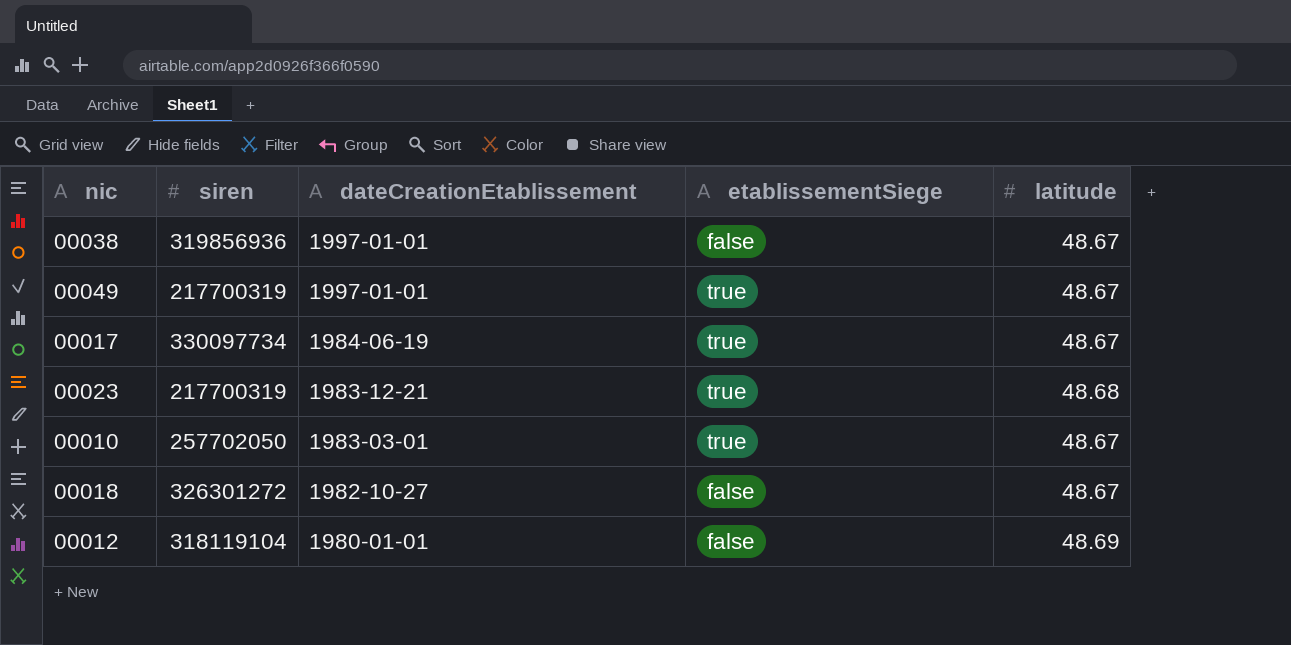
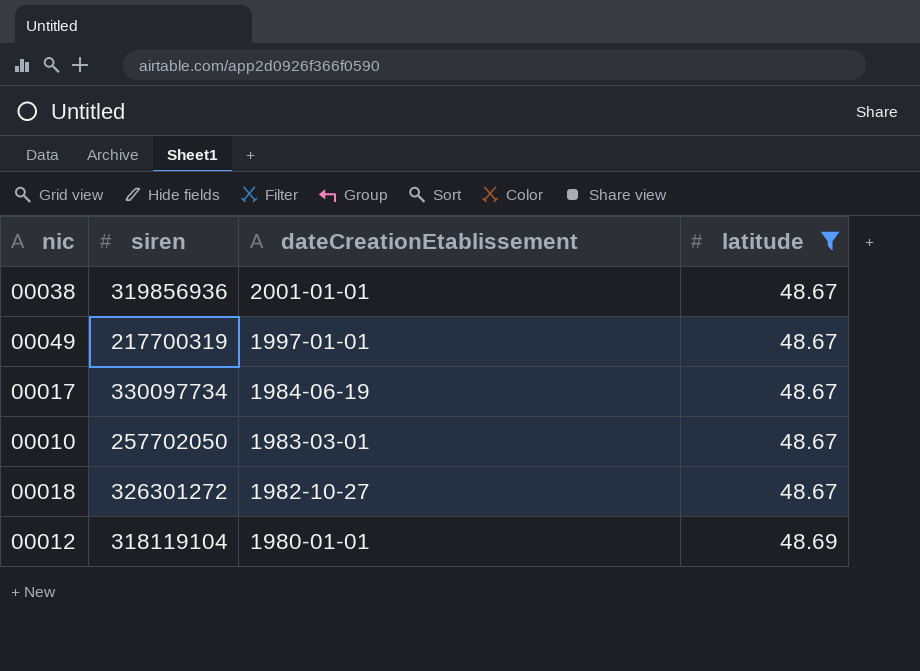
filter: none -> latitude != 48.68
column etablissementSiege | position: 4 -> none
00038 | dateCreationEtablissement: 1997-01-01 -> 2001-01-01

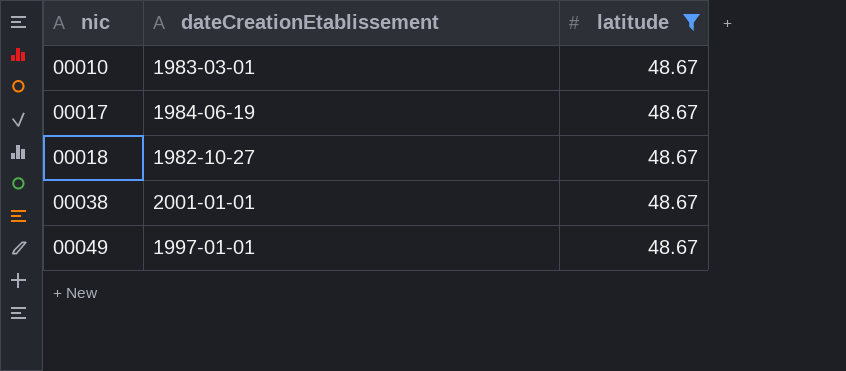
row order: dateCreationEtablissement descending -> nic ascending
column siren | position: 2 -> none
row 00012: 318119104 | 1980-01-01 | 48.69 -> none

